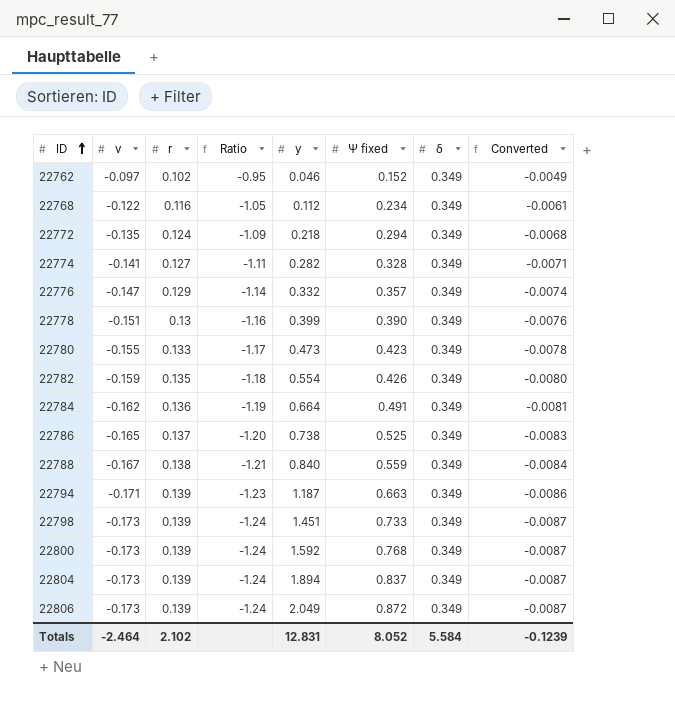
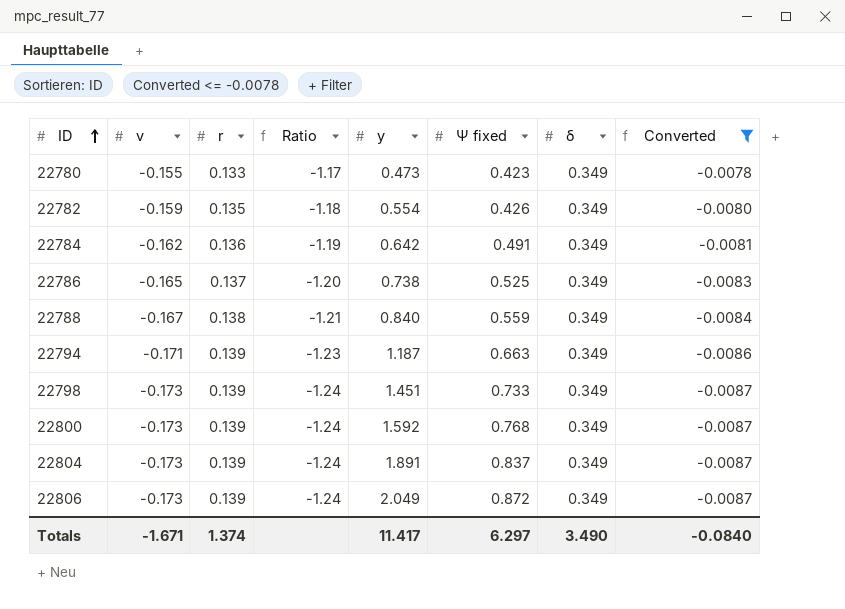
filter: none -> Converted <= -0.0078
22784 | y: 0.664 -> 0.642
22804 | y: 1.894 -> 1.891
Totals | v: -2.464 -> -1.671
Totals | r: 2.102 -> 1.374
Totals | y: 12.831 -> 11.417
Totals | Ψ fixed: 8.052 -> 6.297
Totals | δ: 5.584 -> 3.490
Totals | Converted: -0.1239 -> -0.0840

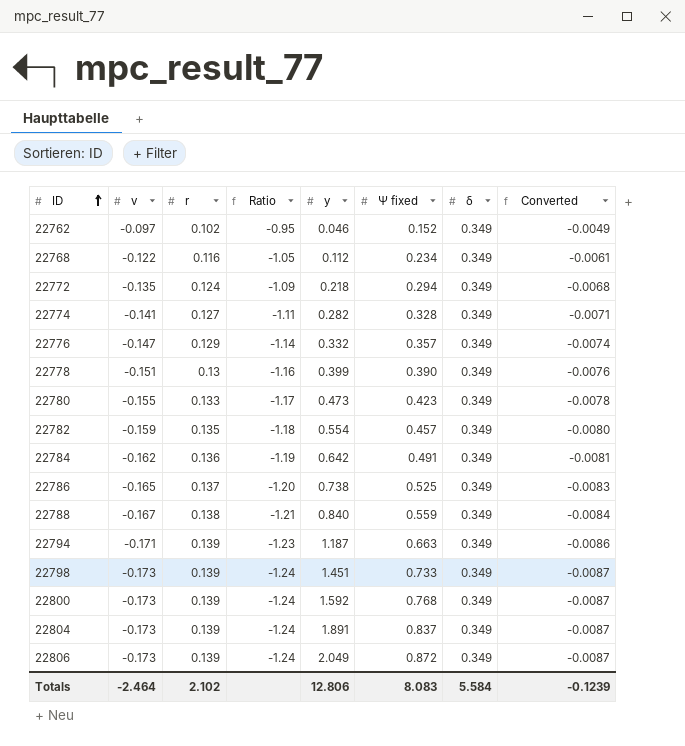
filter: Converted <= -0.0078 -> none
22782 | Ψ fixed: 0.426 -> 0.457
Totals | v: -1.671 -> -2.464
Totals | r: 1.374 -> 2.102
Totals | y: 11.417 -> 12.806
Totals | Ψ fixed: 6.297 -> 8.083
Totals | δ: 3.490 -> 5.584
Totals | Converted: -0.0840 -> -0.1239

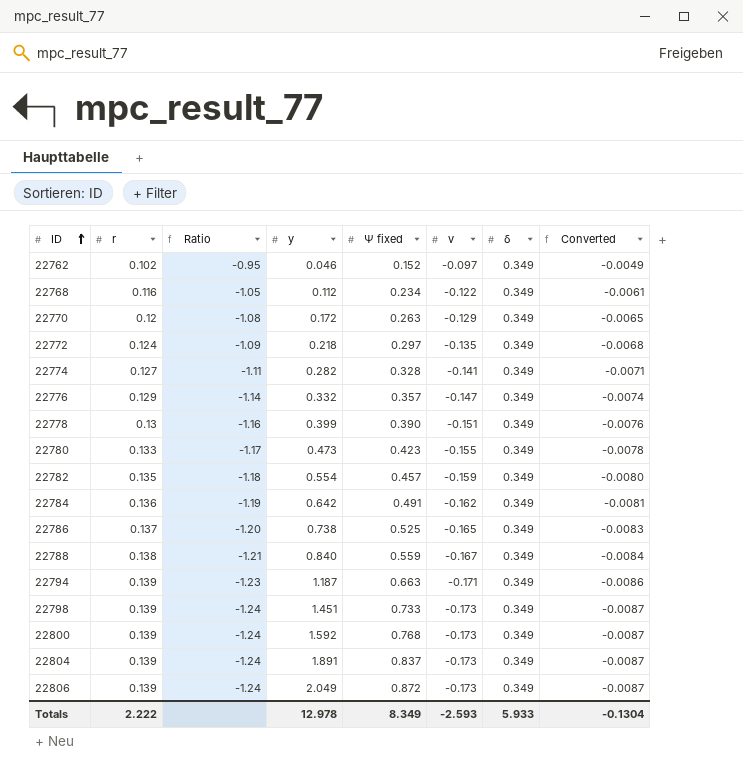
column v | position: 2 -> 6
row 22770: none -> 0.12 | -1.08 | 0.172 | 0.263 | -0.129 | 0.349 | -0.0065
22772 | Ψ fixed: 0.294 -> 0.297
Totals | r: 2.102 -> 2.222
Totals | y: 12.806 -> 12.978
Totals | Ψ fixed: 8.083 -> 8.349
Totals | v: -2.464 -> -2.593
Totals | δ: 5.584 -> 5.933
Totals | Converted: -0.1239 -> -0.1304

